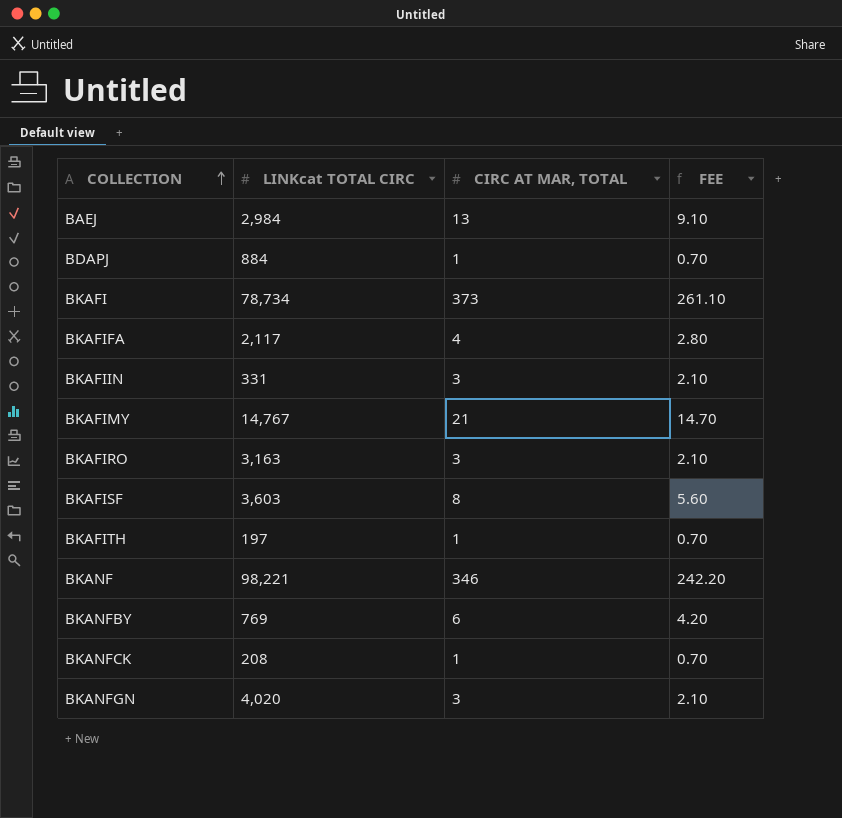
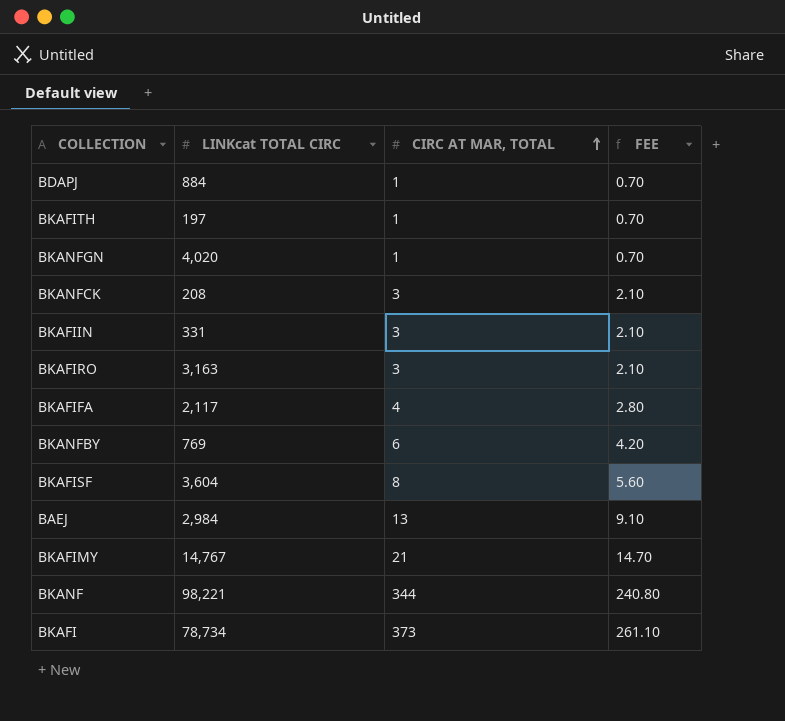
row order: COLLECTION ascending -> CIRC AT MAR, TOTAL ascending
BKANFGN | CIRC AT MAR, TOTAL: 3 -> 1
BKANFGN | FEE: 2.10 -> 0.70
BKANFCK | CIRC AT MAR, TOTAL: 1 -> 3
BKANFCK | FEE: 0.70 -> 2.10
BKAFISF | LINKcat TOTAL CIRC: 3,603 -> 3,604
BKANF | CIRC AT MAR, TOTAL: 346 -> 344
BKANF | FEE: 242.20 -> 240.80

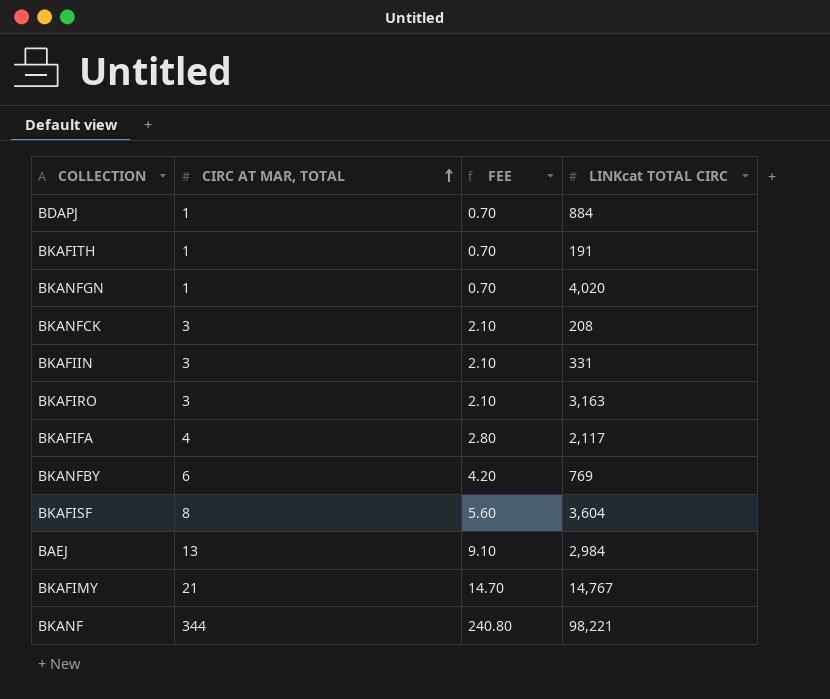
column LINKcat TOTAL CIRC | position: 2 -> 4
row BKAFI: 78,734 | 373 | 261.10 -> none
BKAFITH | LINKcat TOTAL CIRC: 197 -> 191

